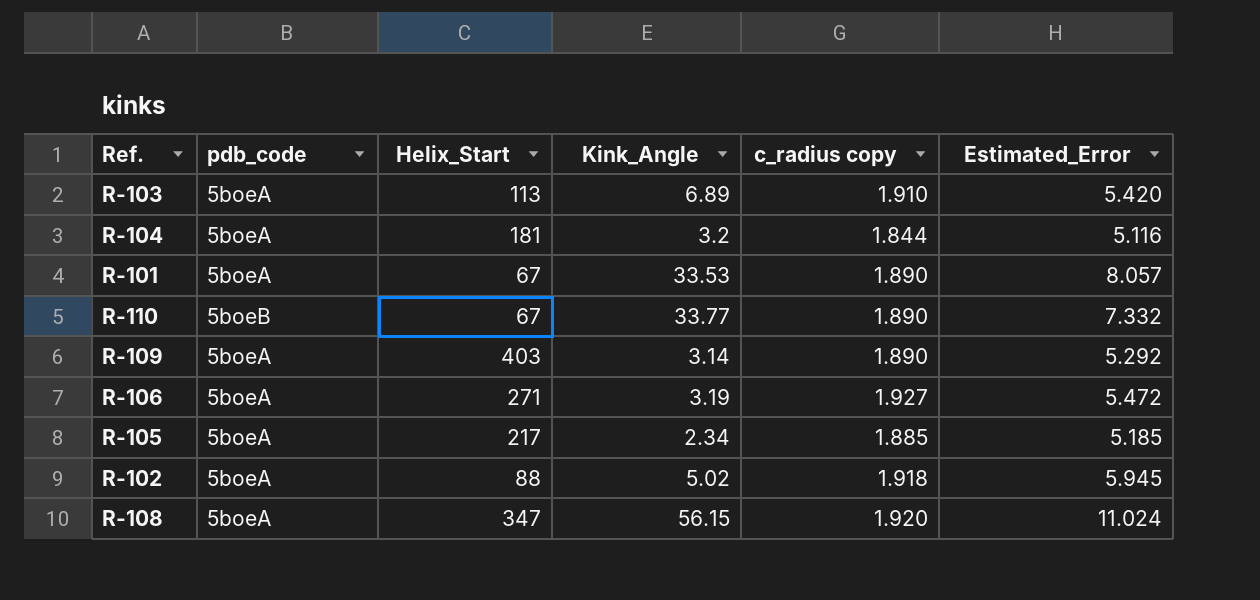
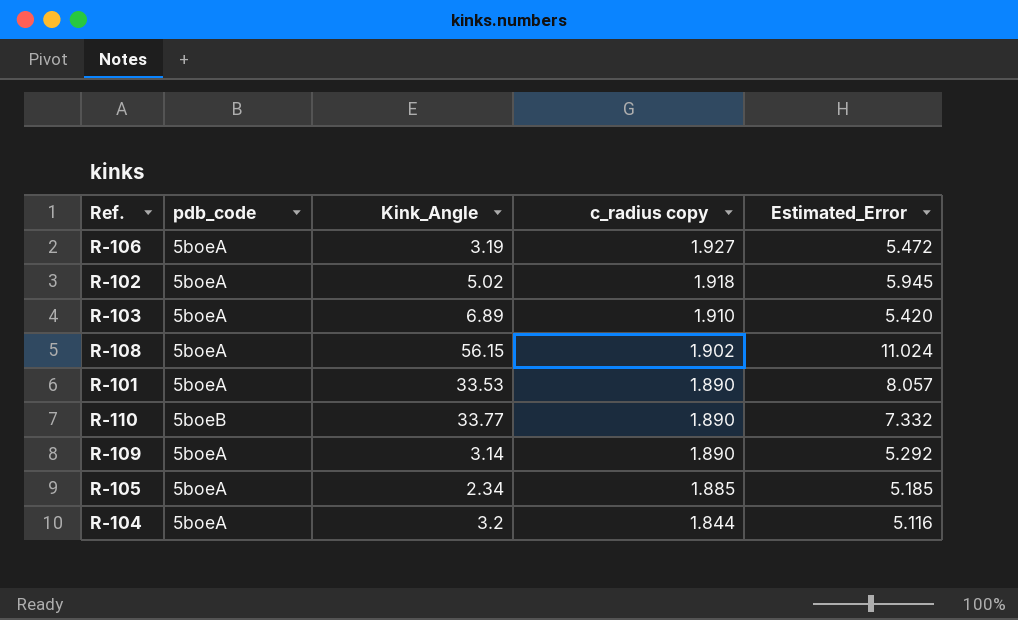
row order: none -> c_radius copy descending
column Helix_Start | position: 3 -> none
R-108 | c_radius copy: 1.920 -> 1.902

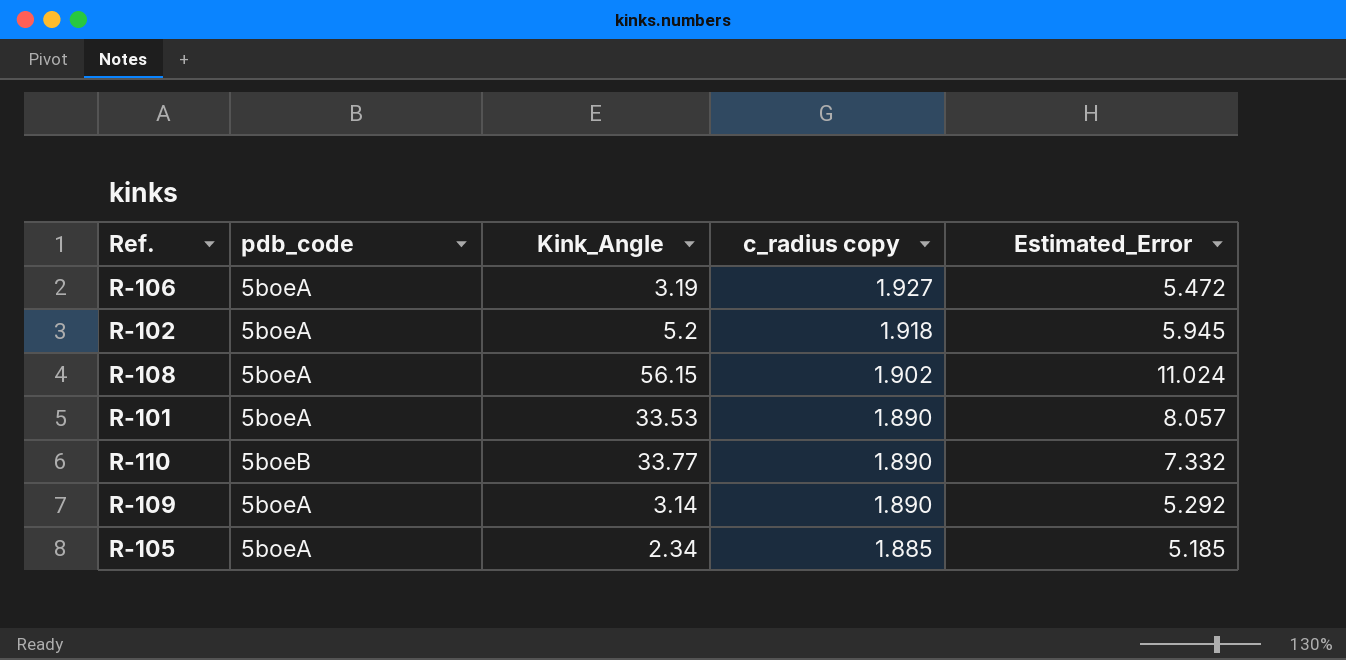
row R-103: 5boeA | 6.89 | 1.910 | 5.420 -> none
row R-104: 5boeA | 3.2 | 1.844 | 5.116 -> none
R-102 | Kink_Angle: 5.02 -> 5.2

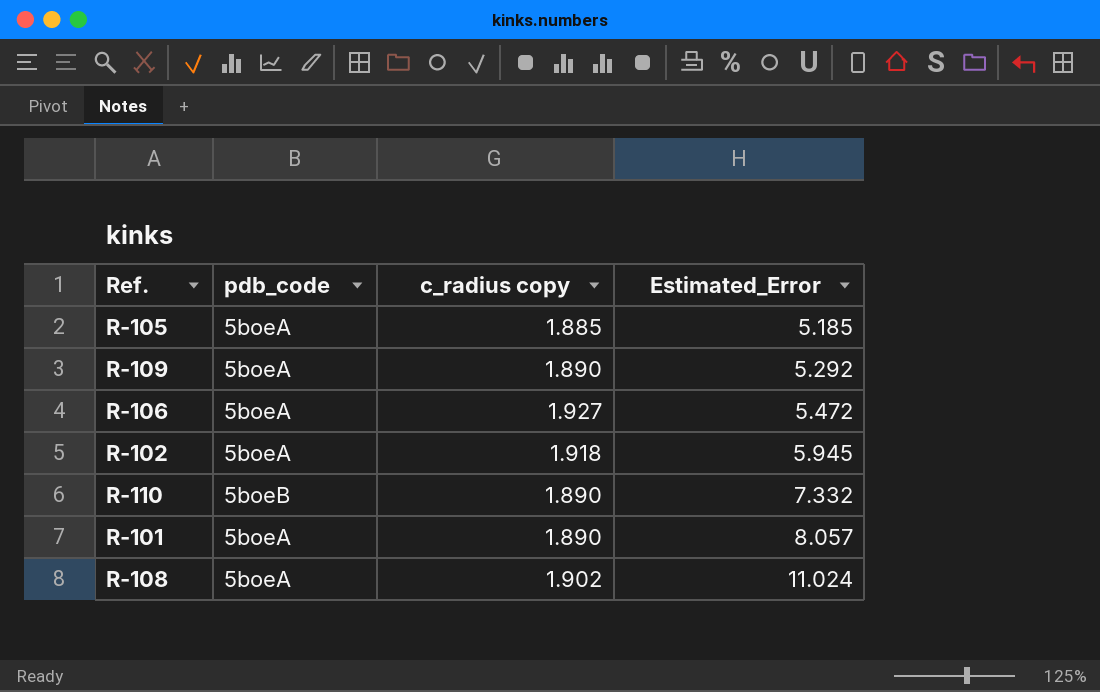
row order: c_radius copy descending -> Estimated_Error ascending
column Kink_Angle | position: 3 -> none

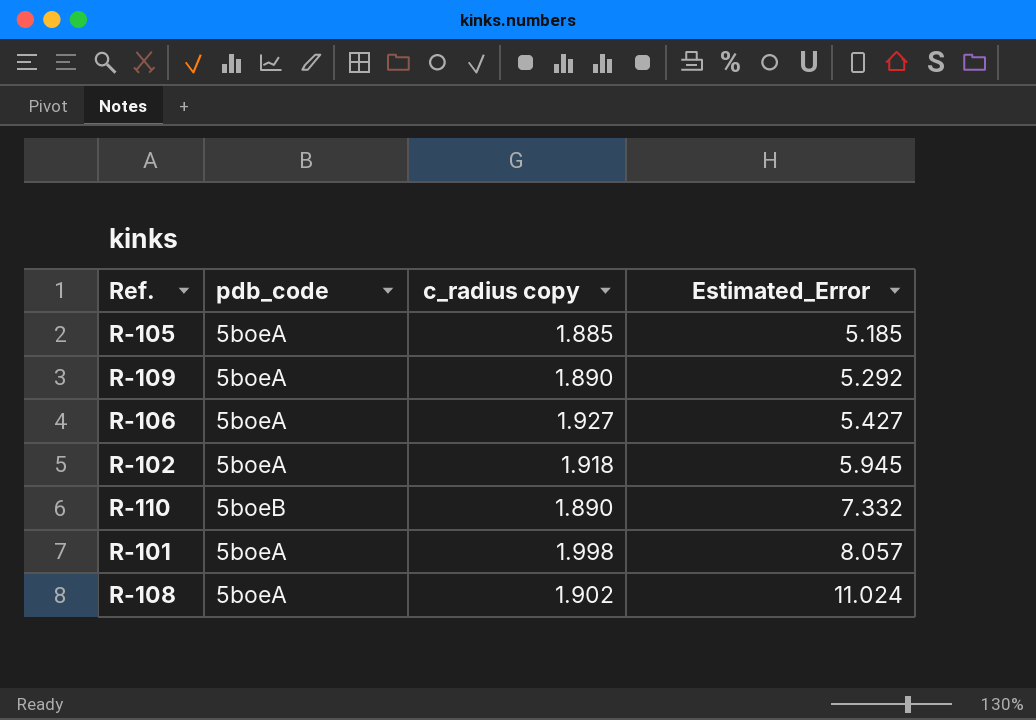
R-106 | Estimated_Error: 5.472 -> 5.427
R-101 | c_radius copy: 1.890 -> 1.998

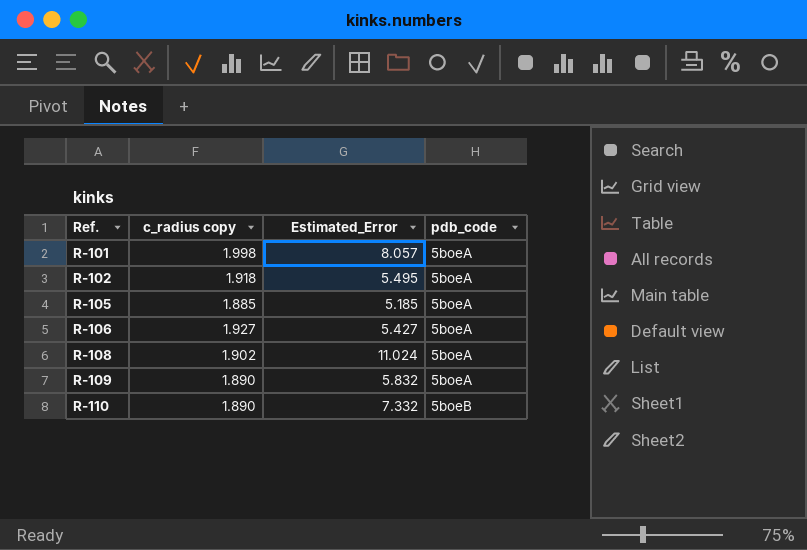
row order: Estimated_Error ascending -> Ref. ascending
column pdb_code | position: 2 -> 4
R-102 | Estimated_Error: 5.945 -> 5.495
R-109 | Estimated_Error: 5.292 -> 5.832

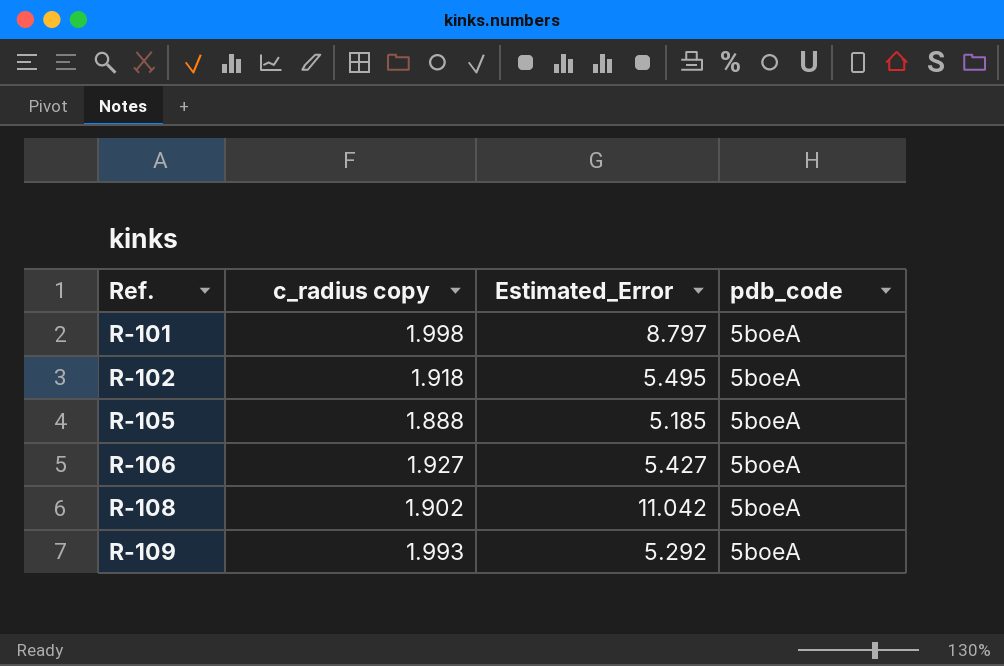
row R-110: 1.890 | 7.332 | 5boeB -> none
R-101 | Estimated_Error: 8.057 -> 8.797
R-105 | c_radius copy: 1.885 -> 1.888
R-108 | Estimated_Error: 11.024 -> 11.042
R-109 | c_radius copy: 1.890 -> 1.993
R-109 | Estimated_Error: 5.832 -> 5.292

